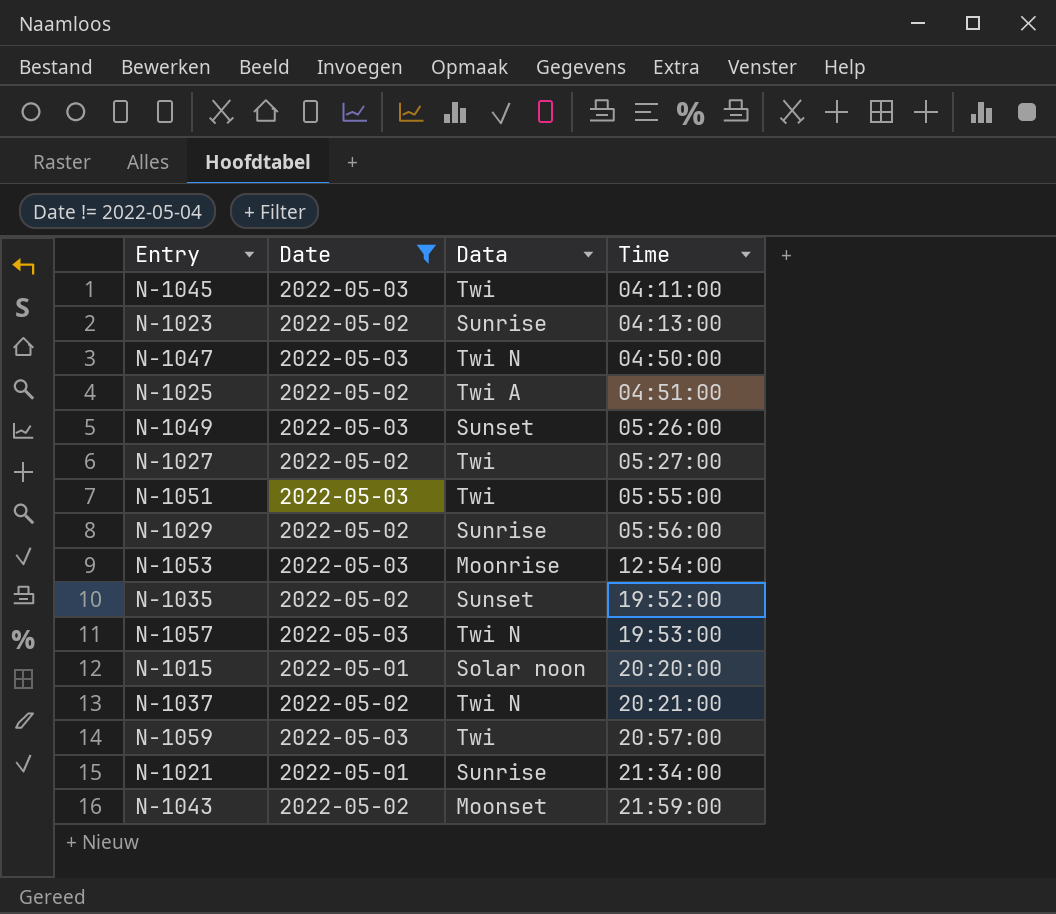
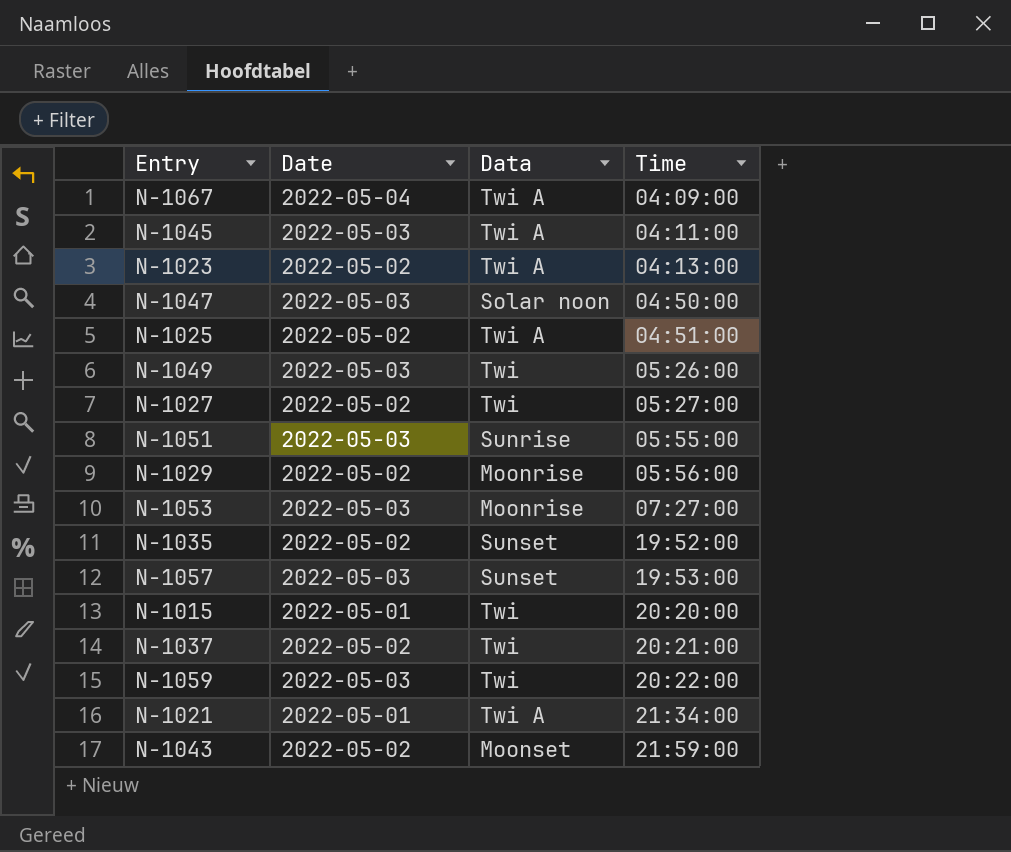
filter: Date != 2022-05-04 -> none
N-1045 | Data: Twi -> Twi A
N-1023 | Data: Sunrise -> Twi A
N-1047 | Data: Twi N -> Solar noon
N-1049 | Data: Sunset -> Twi
N-1051 | Data: Twi -> Sunrise
N-1029 | Data: Sunrise -> Moonrise
N-1053 | Time: 12:54:00 -> 07:27:00
N-1057 | Data: Twi N -> Sunset
N-1015 | Data: Solar noon -> Twi
N-1037 | Data: Twi N -> Twi
N-1059 | Time: 20:57:00 -> 20:22:00
N-1021 | Data: Sunrise -> Twi A

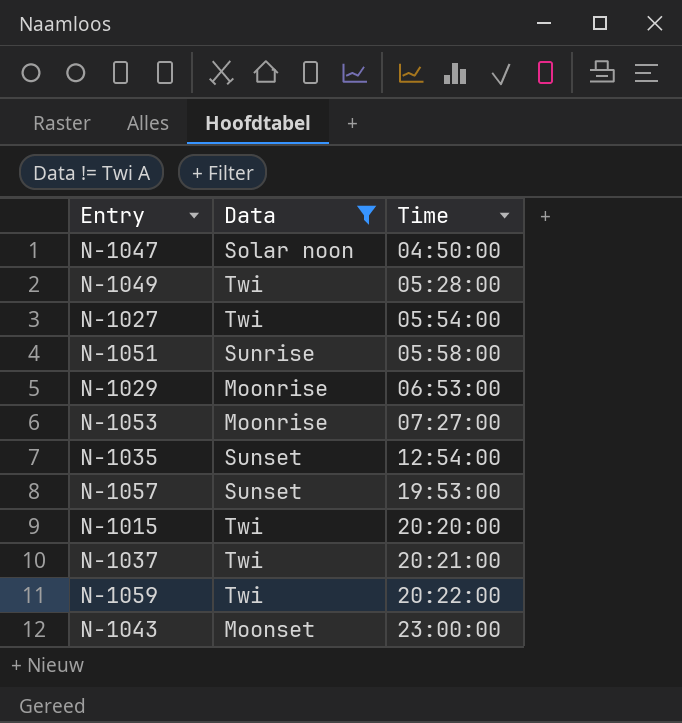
filter: none -> Data != Twi A
column Date | position: 2 -> none
N-1049 | Time: 05:26:00 -> 05:28:00
N-1027 | Time: 05:27:00 -> 05:54:00
N-1051 | Time: 05:55:00 -> 05:58:00
N-1029 | Time: 05:56:00 -> 06:53:00
N-1035 | Time: 19:52:00 -> 12:54:00
N-1043 | Time: 21:59:00 -> 23:00:00

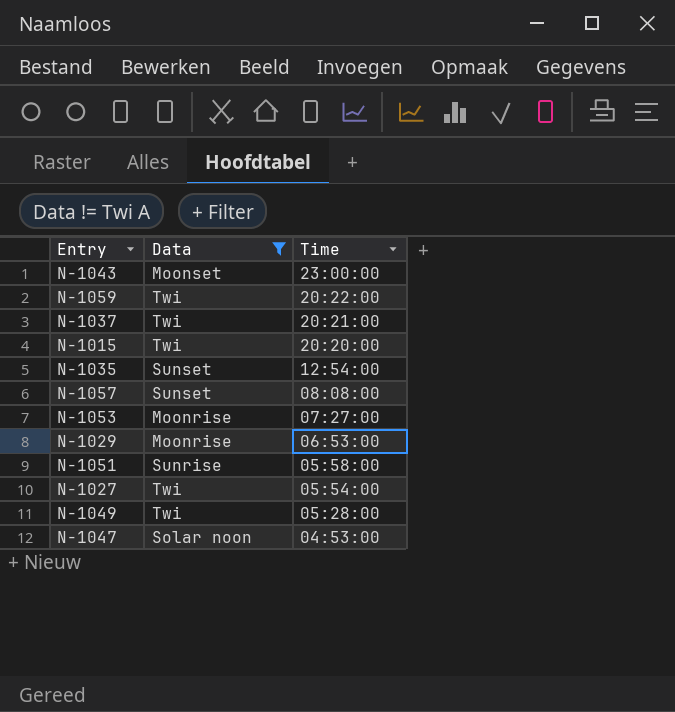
row order: Time ascending -> Time descending
N-1057 | Time: 19:53:00 -> 08:08:00
N-1047 | Time: 04:50:00 -> 04:53:00

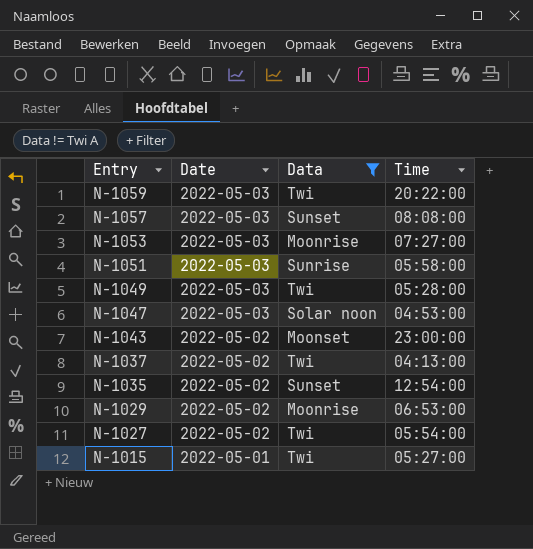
row order: Time descending -> Entry descending
column Date | position: none -> 2
N-1037 | Time: 20:21:00 -> 04:13:00
N-1015 | Time: 20:20:00 -> 05:27:00

